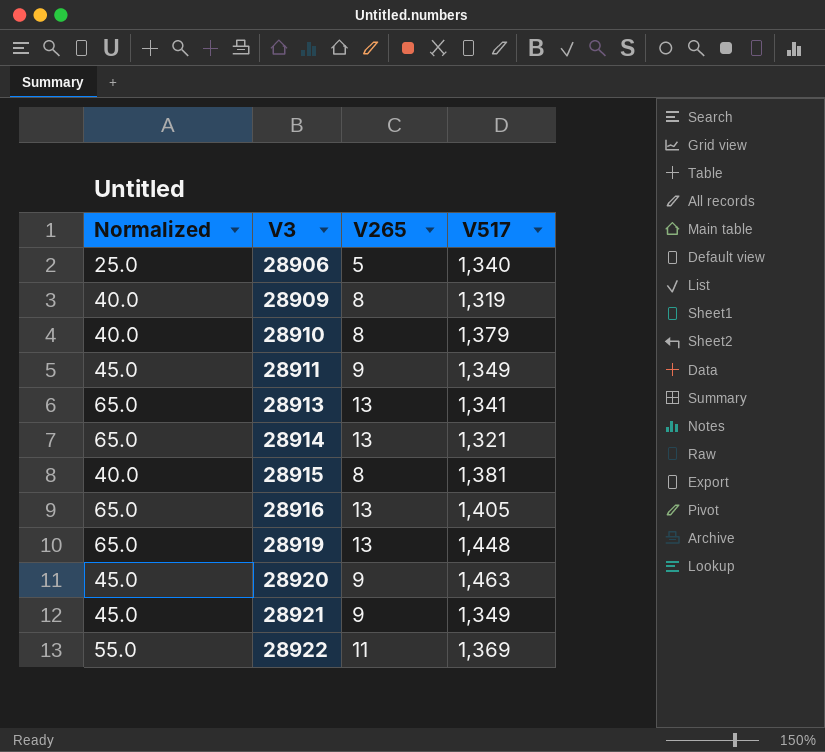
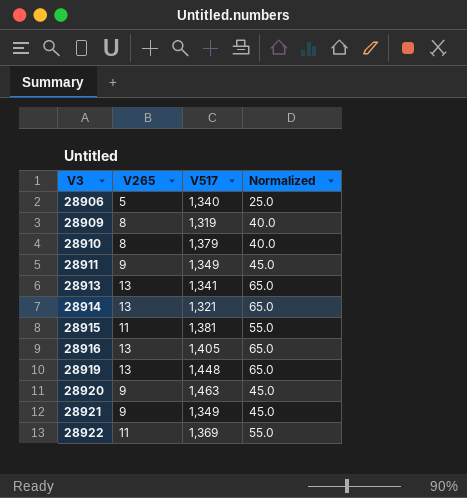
column Normalized | position: 1 -> 4
28915 | V265: 8 -> 11
28915 | Normalized: 40.0 -> 55.0

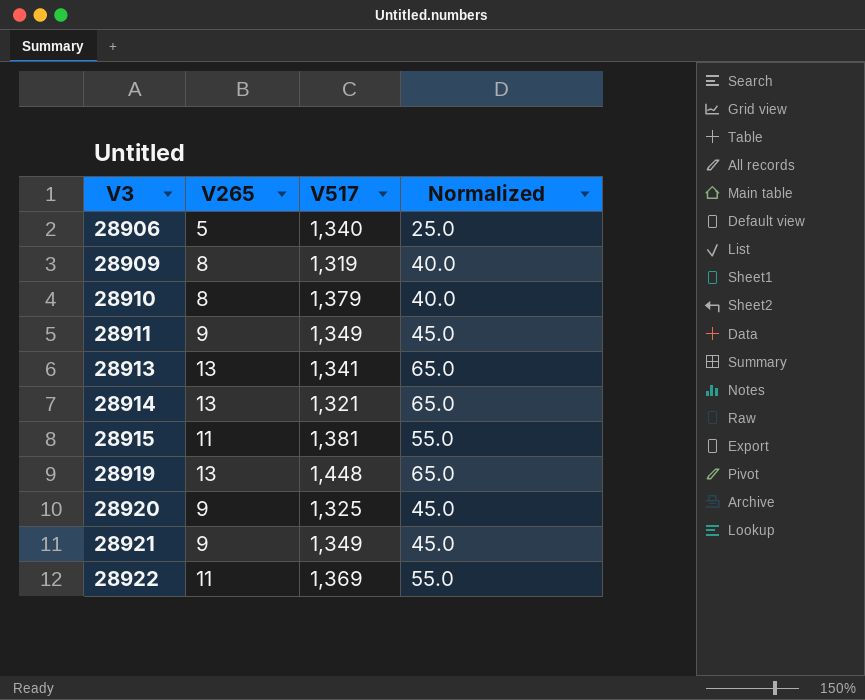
row 28916: 13 | 1,405 | 65.0 -> none
28920 | V517: 1,463 -> 1,325

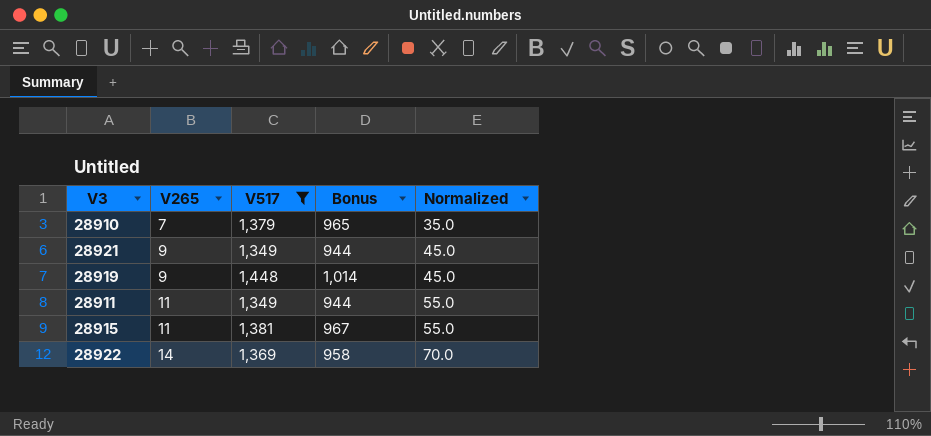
filter: none -> V517 >= 1,349
row order: V3 ascending -> V265 ascending
column Bonus | formula: none -> [V517] * 0.7
28910 | V265: 8 -> 7
28910 | Normalized: 40.0 -> 35.0
28919 | V265: 13 -> 9
28919 | Normalized: 65.0 -> 45.0
28911 | V265: 9 -> 11
28911 | Normalized: 45.0 -> 55.0
28922 | V265: 11 -> 14
28922 | Normalized: 55.0 -> 70.0

